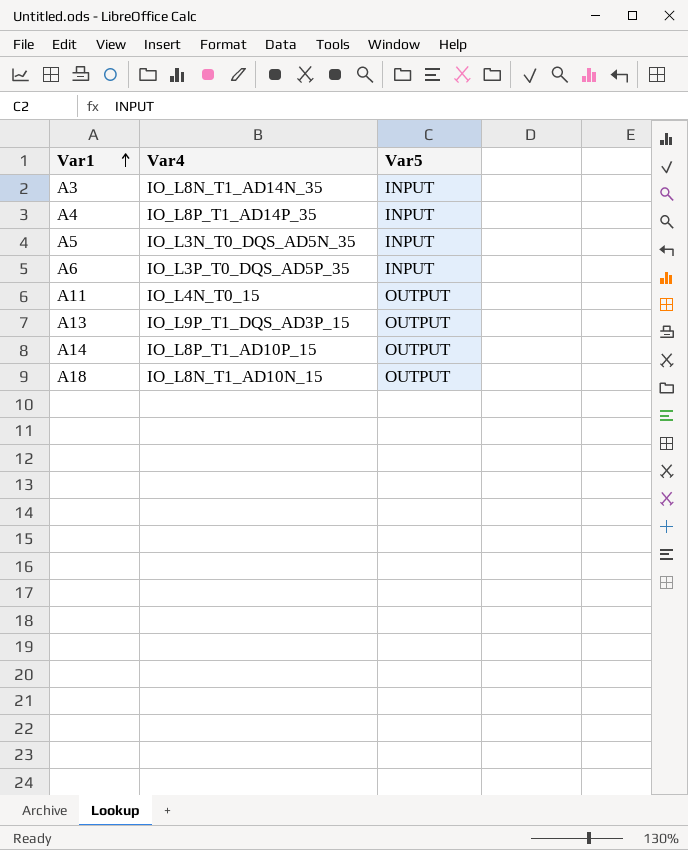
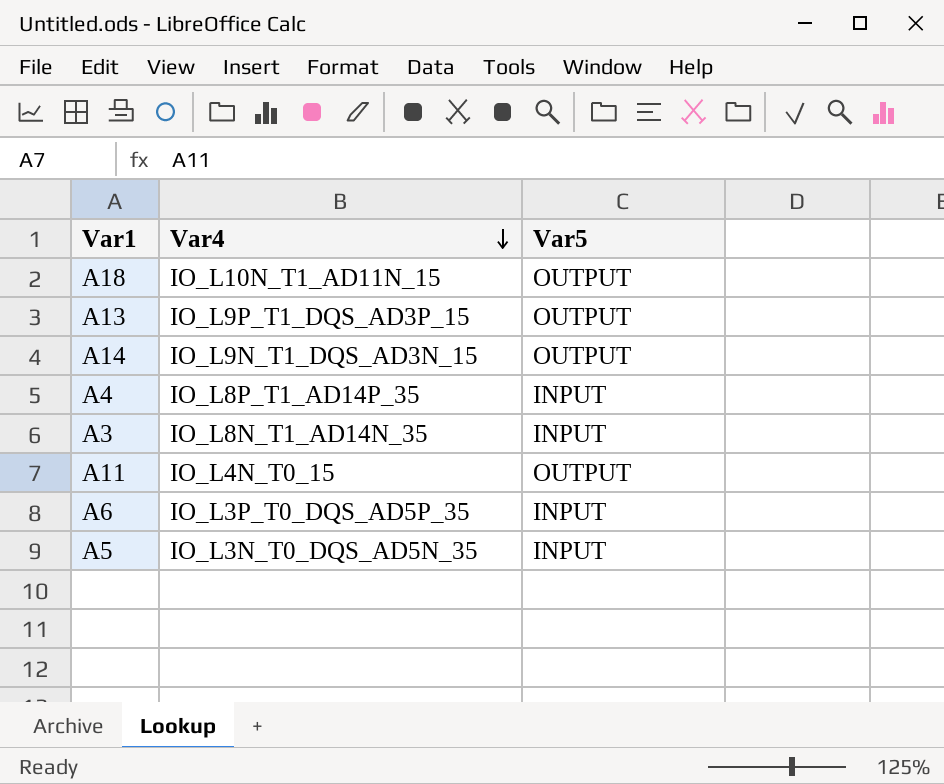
row order: Var1 ascending -> Var4 descending
A18 | Var4: IO_L8N_T1_AD10N_15 -> IO_L10N_T1_AD11N_15
A14 | Var4: IO_L8P_T1_AD10P_15 -> IO_L9N_T1_DQS_AD3N_15

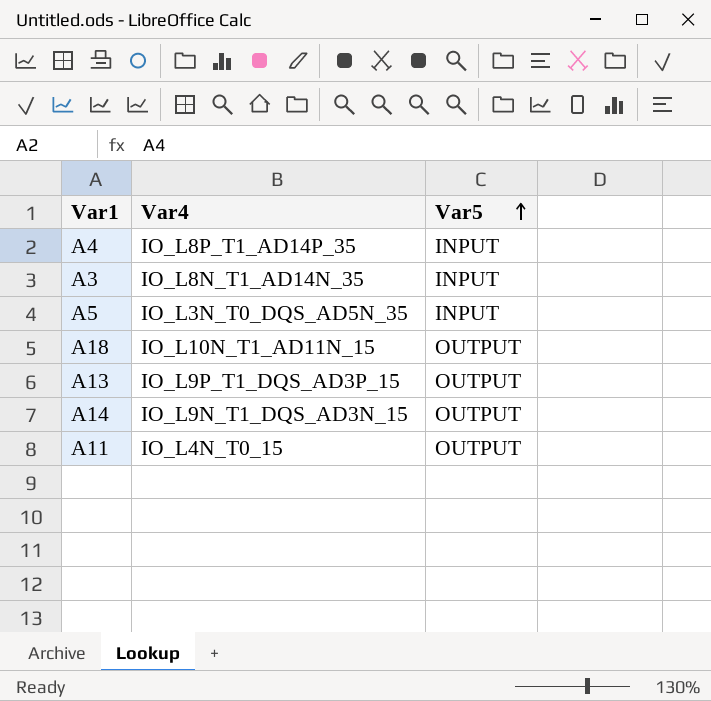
row order: Var4 descending -> Var5 ascending
row A6: IO_L3P_T0_DQS_AD5P_35 | INPUT -> none

